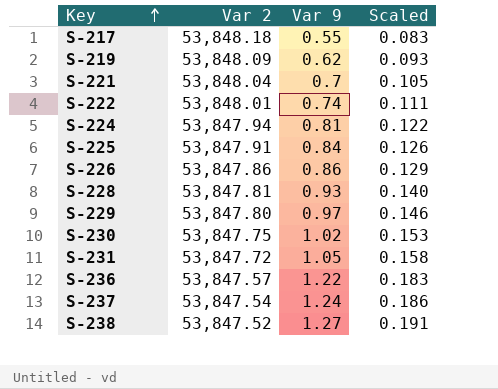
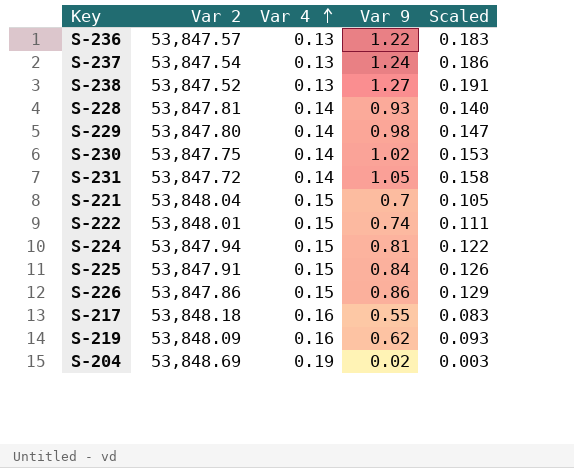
row order: Key ascending -> Var 4 ascending
column Var 4 | position: none -> 3
S-229 | Var 9: 0.97 -> 0.98
S-229 | Scaled: 0.146 -> 0.147
row S-204: none -> 53,848.69 | 0.19 | 0.02 | 0.003

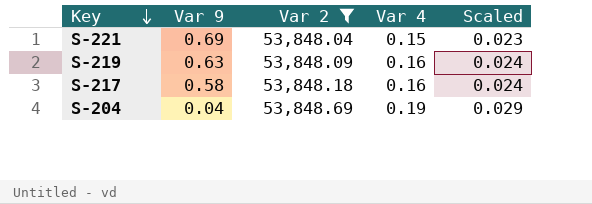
filter: none -> Var 2 >= 53,848.04
row order: Var 4 ascending -> Key descending
column Var 9 | position: 4 -> 2
column Scaled | formula: [Var 9] * 0.15 -> [Var 4] * 0.15
S-221 | Var 9: 0.7 -> 0.69
S-219 | Var 9: 0.62 -> 0.63
S-217 | Var 9: 0.55 -> 0.58
S-204 | Var 9: 0.02 -> 0.04

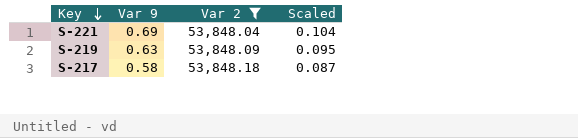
column Var 4 | position: 4 -> none
column Scaled | formula: [Var 4] * 0.15 -> [Var 9] * 0.15
row S-204: 0.04 | 53,848.69 | 0.19 | 0.029 -> none

